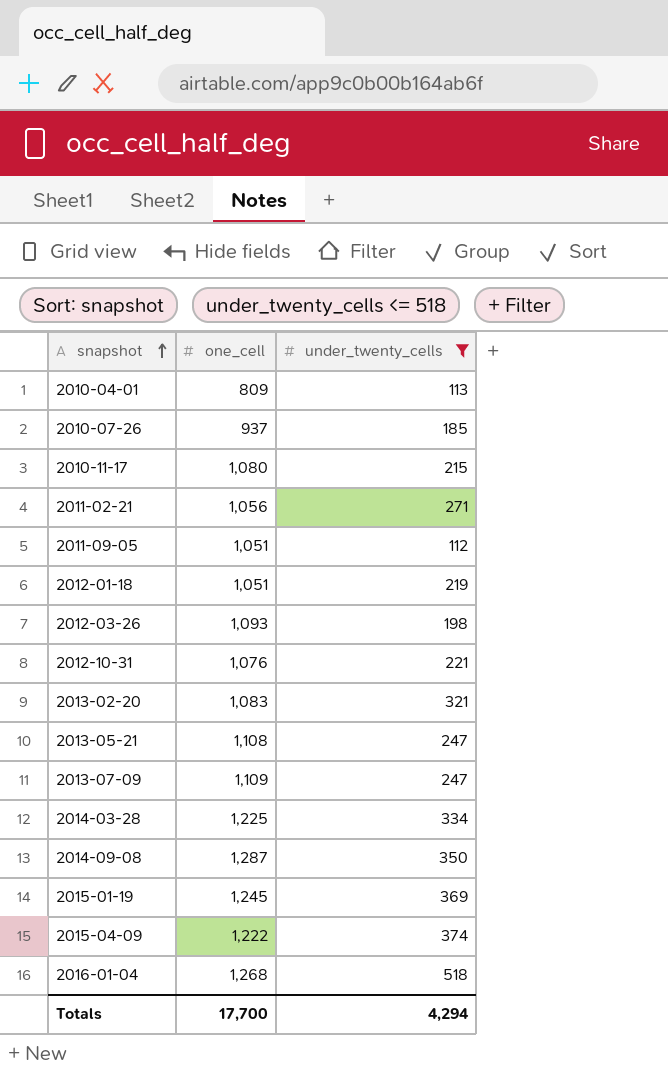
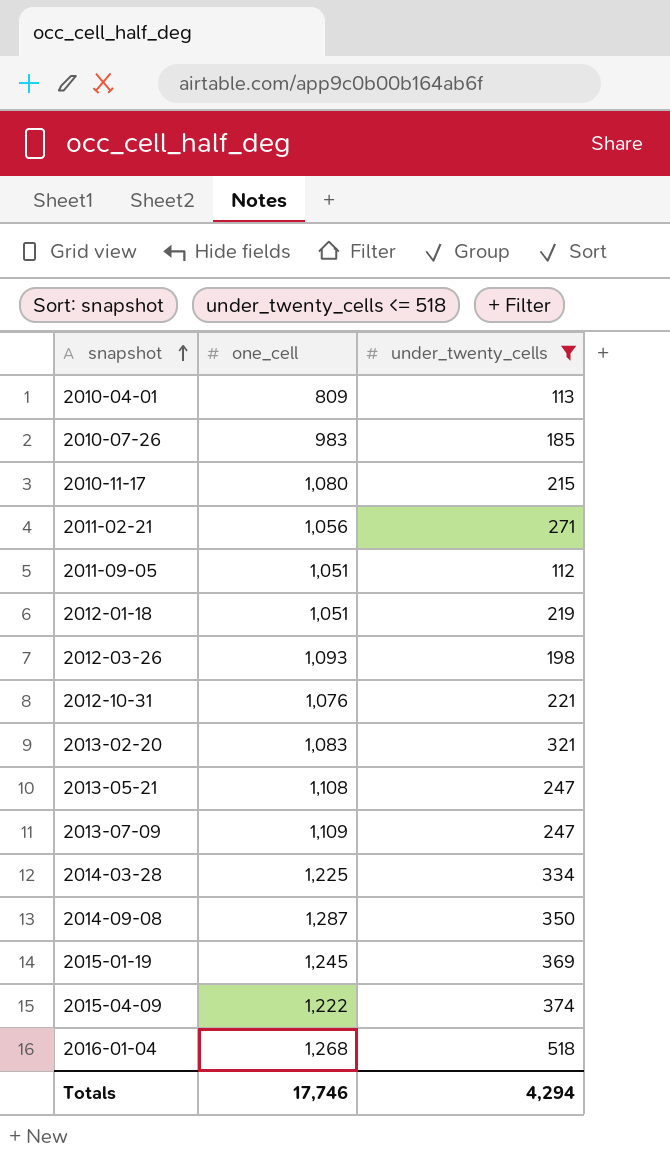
2010-07-26 | one_cell: 937 -> 983
Totals | one_cell: 17,700 -> 17,746

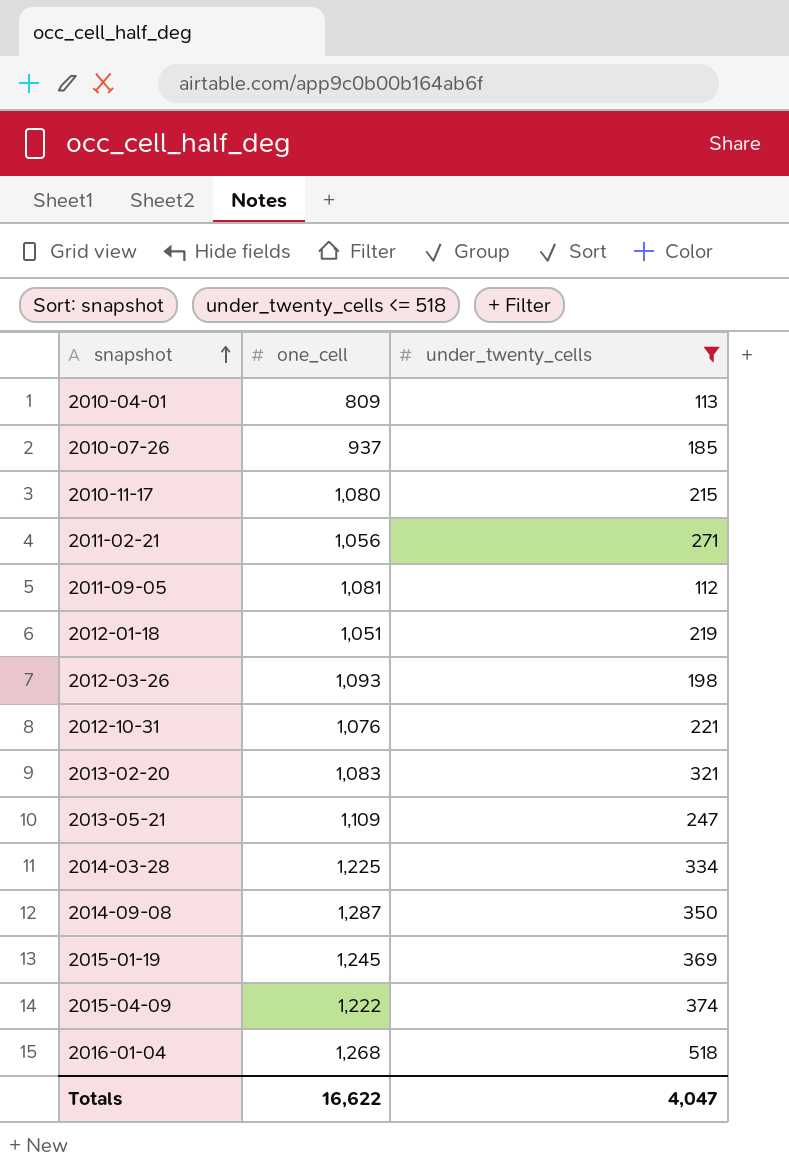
row 2013-07-09: 1,109 | 247 -> none
2010-07-26 | one_cell: 983 -> 937
2011-09-05 | one_cell: 1,051 -> 1,081
2013-05-21 | one_cell: 1,108 -> 1,109
Totals | one_cell: 17,746 -> 16,622
Totals | under_twenty_cells: 4,294 -> 4,047

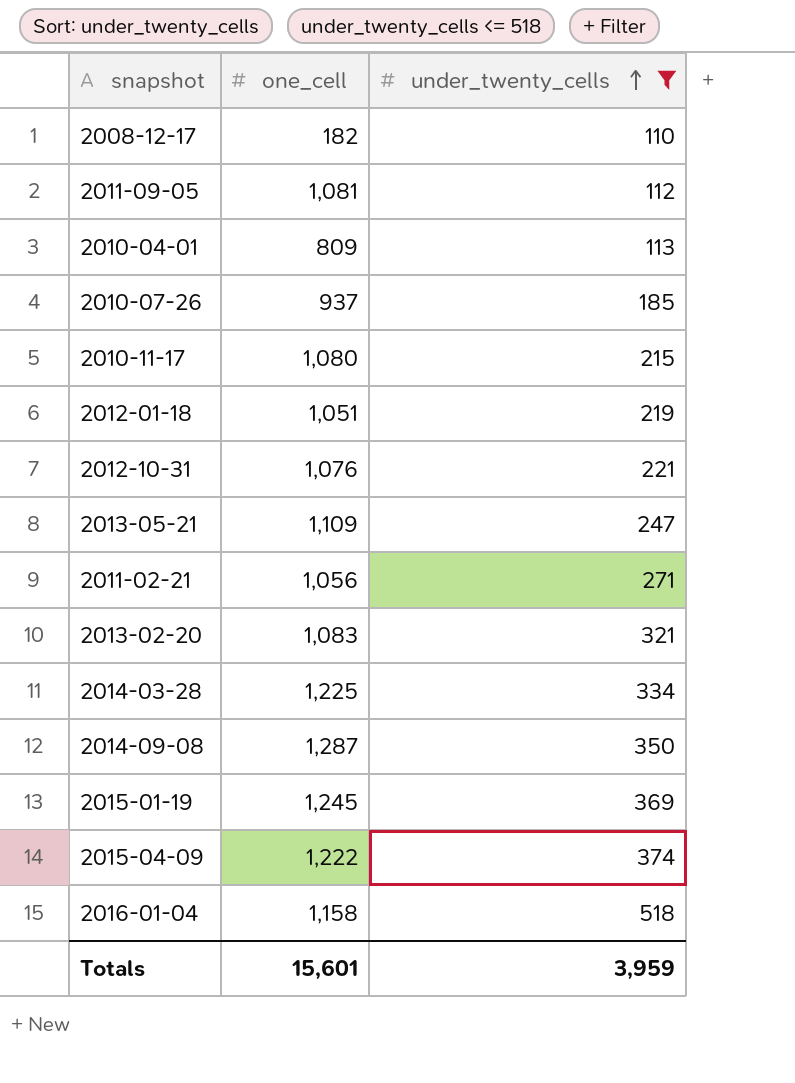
row order: snapshot ascending -> under_twenty_cells ascending
row 2012-03-26: 1,093 | 198 -> none
row 2008-12-17: none -> 182 | 110
2016-01-04 | one_cell: 1,268 -> 1,158
Totals | one_cell: 16,622 -> 15,601
Totals | under_twenty_cells: 4,047 -> 3,959

